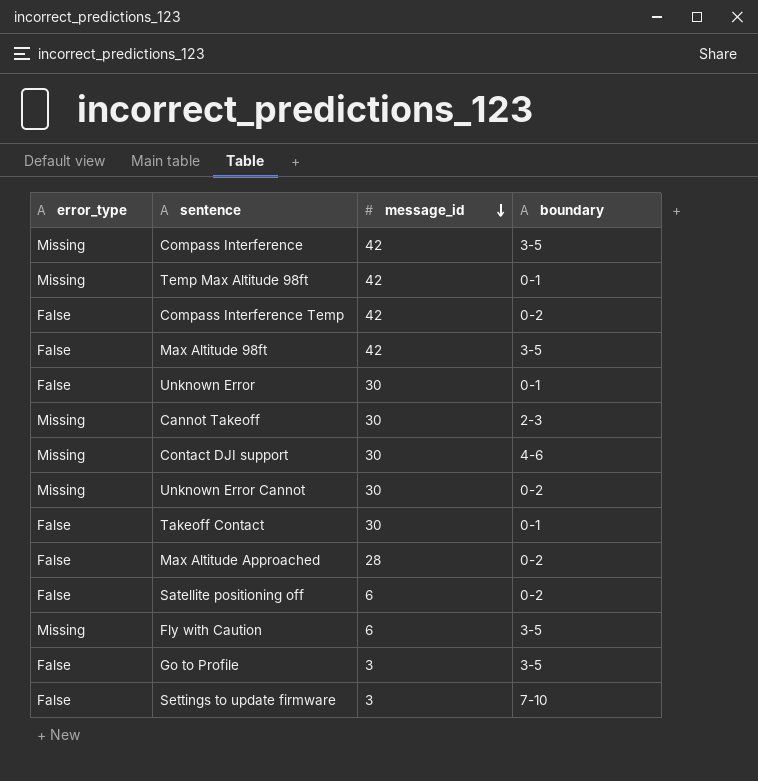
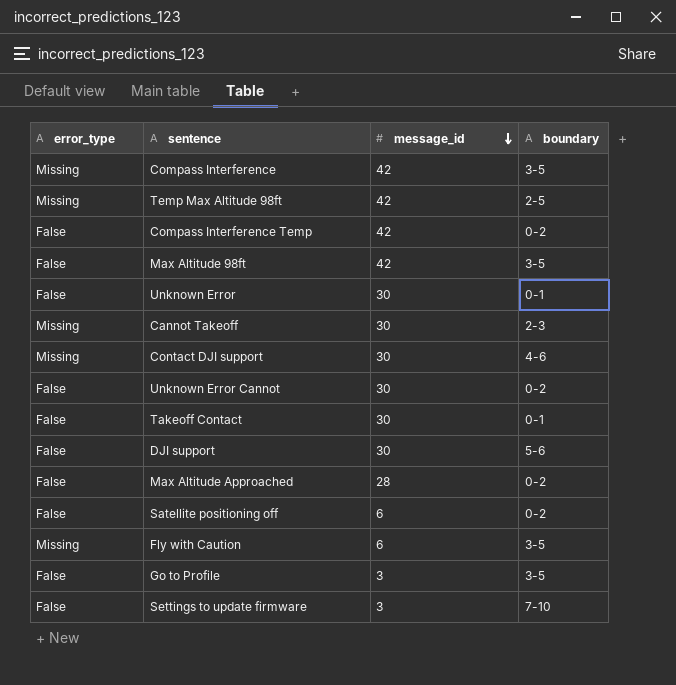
Temp Max Altitude 98ft | boundary: 0-1 -> 2-5
Unknown Error Cannot | error_type: Missing -> False
row DJI support: none -> False | 30 | 5-6

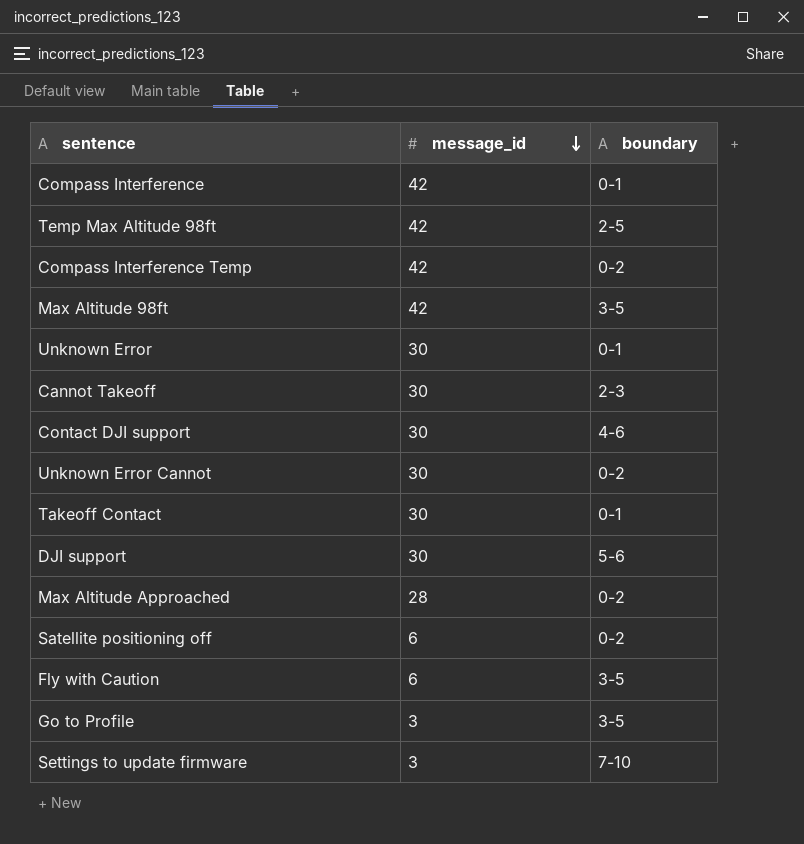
column error_type | position: 1 -> none
Compass Interference | boundary: 3-5 -> 0-1

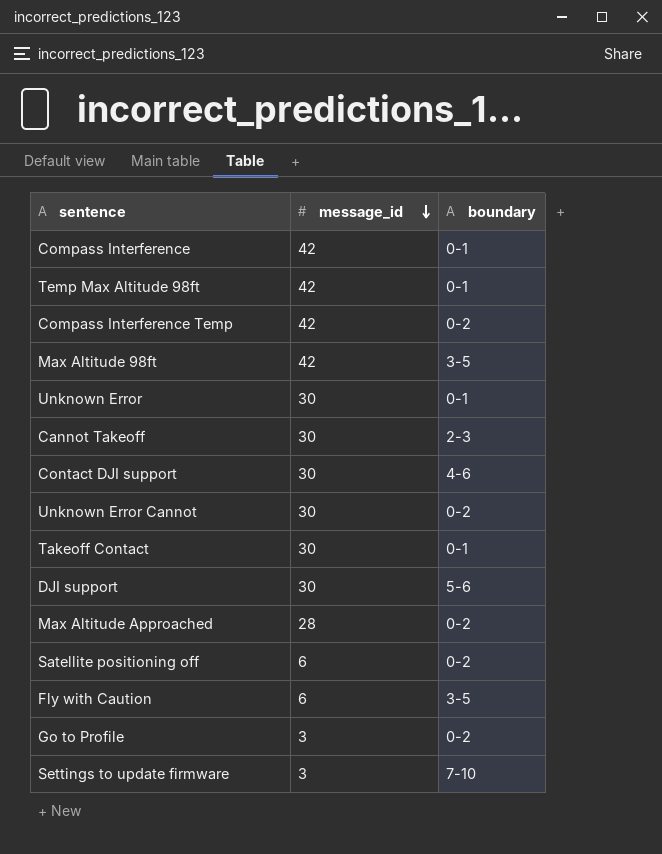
Temp Max Altitude 98ft | boundary: 2-5 -> 0-1
Go to Profile | boundary: 3-5 -> 0-2

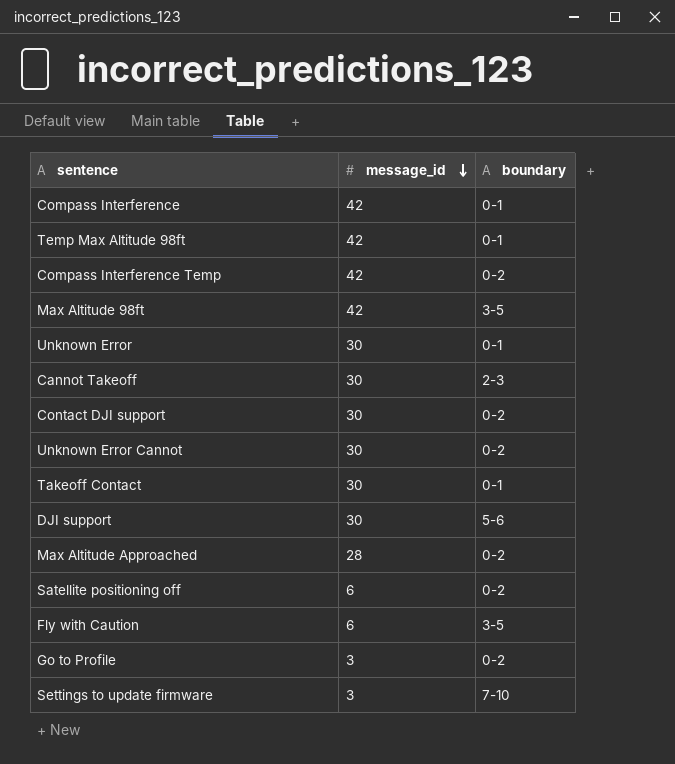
Contact DJI support | boundary: 4-6 -> 0-2

